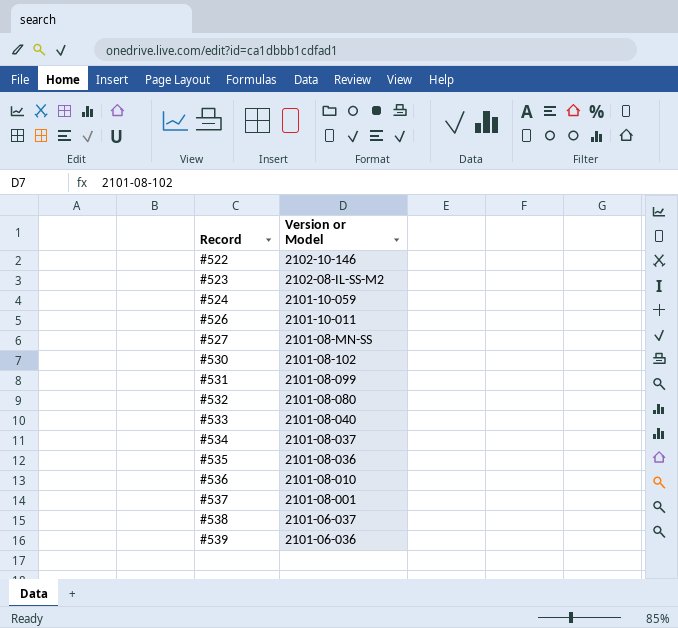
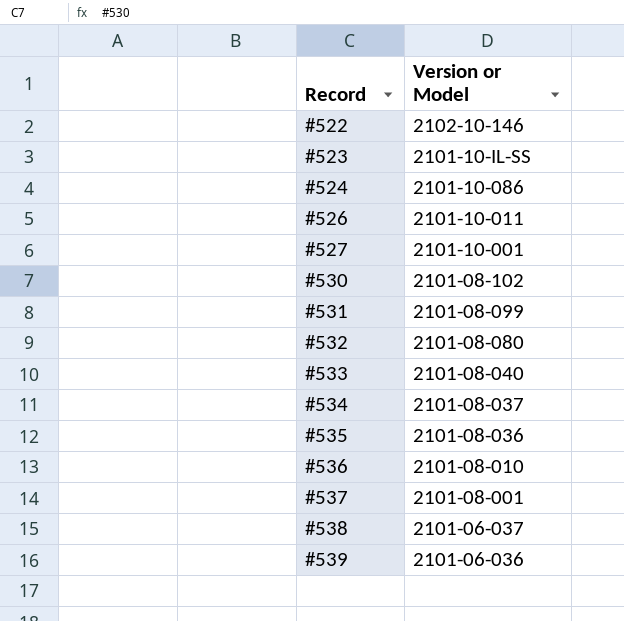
#523 | Version or Model: 2102-08-IL-SS-M2 -> 2101-10-IL-SS
#524 | Version or Model: 2101-10-059 -> 2101-10-086
#527 | Version or Model: 2101-08-MN-SS -> 2101-10-001

